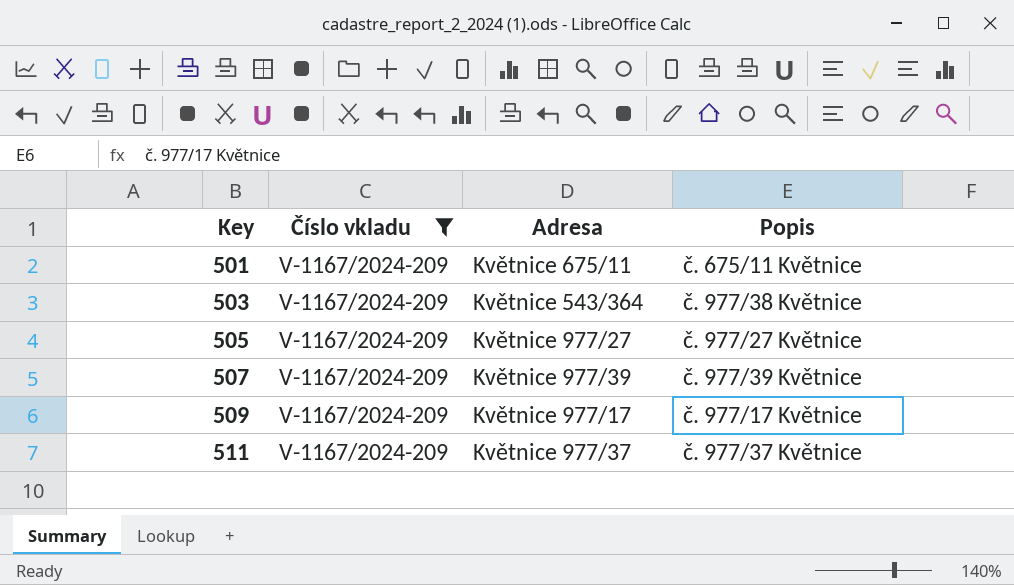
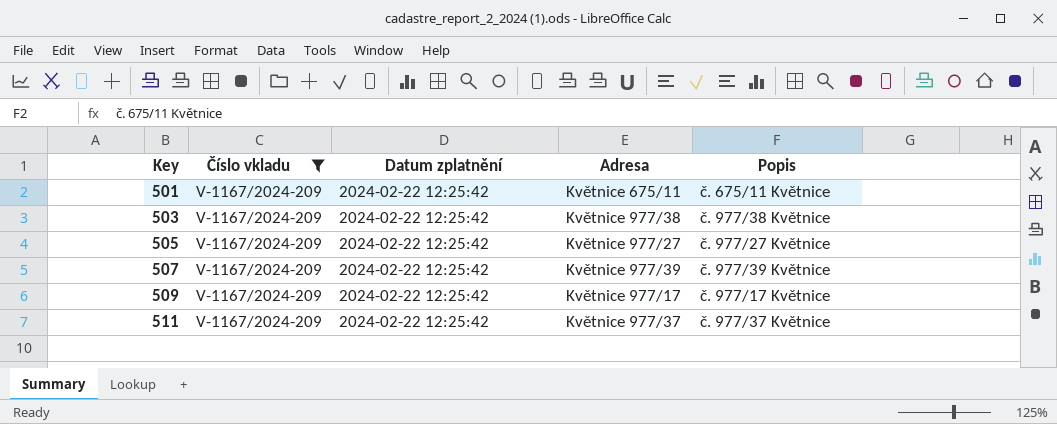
column Datum zplatnění | position: none -> 3
503 | Adresa: Květnice 543/364 -> Květnice 977/38

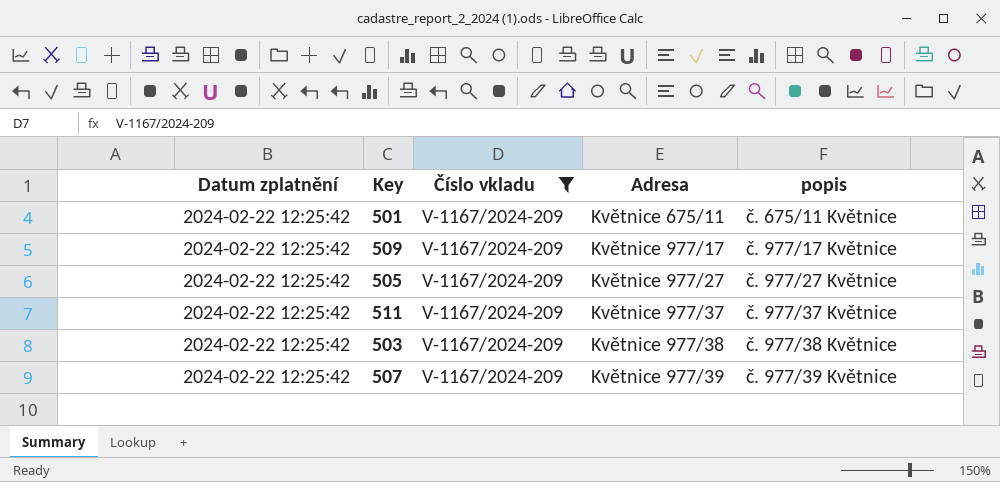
row order: Key ascending -> Adresa ascending
column Datum zplatnění | position: 3 -> 1
column name: Popis -> popis

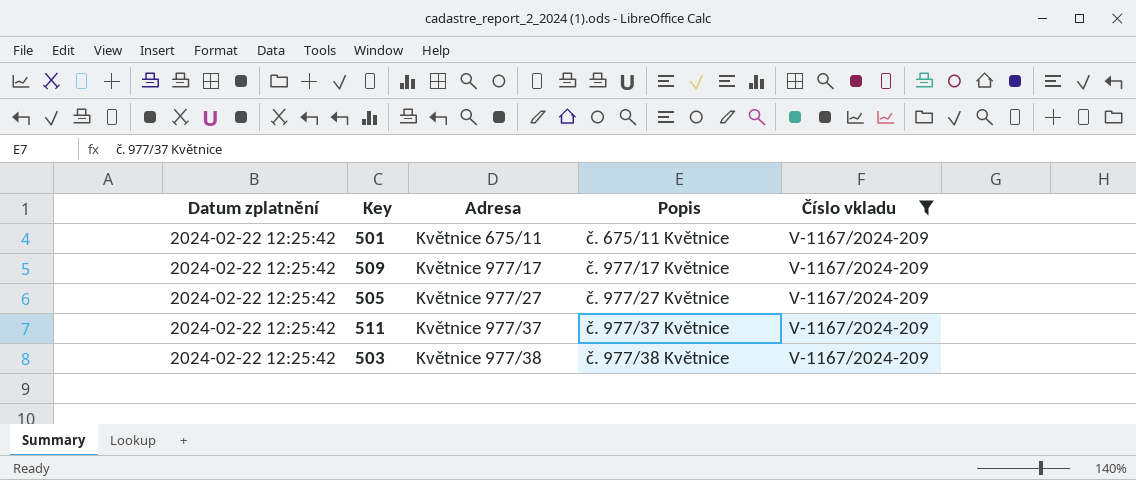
column name: popis -> Popis
column Číslo vkladu | position: 3 -> 5
row 507: 2024-02-22 12:25:42 | V-1167/2024-209 | Květnice 977/39 | č. 977/39 Květnice -> none

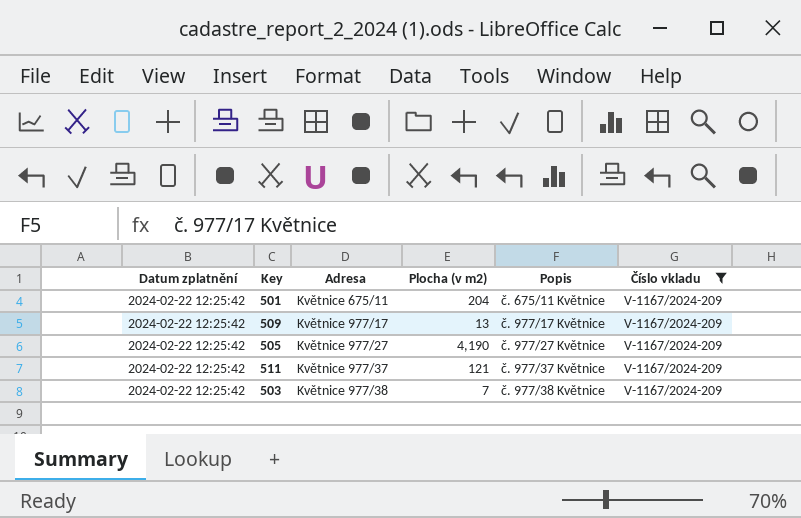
column Plocha (v m2) | position: none -> 4

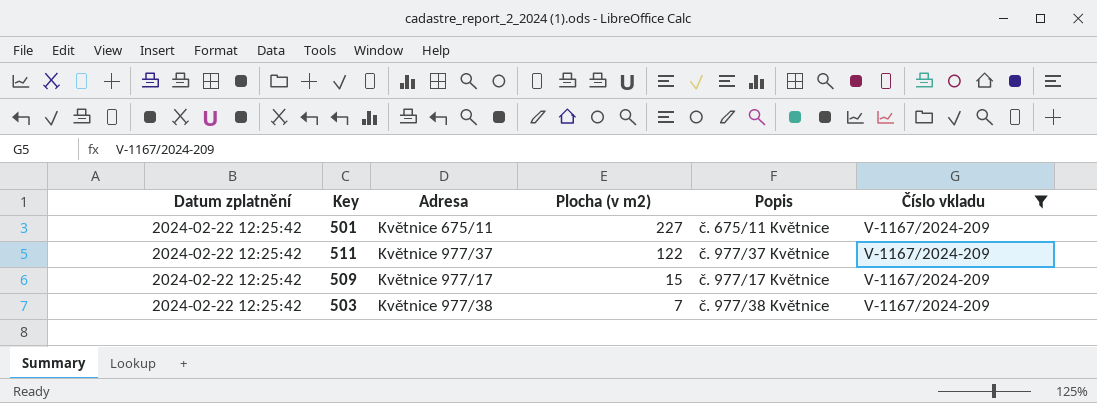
row order: Adresa ascending -> Plocha (v m2) descending
row 505: 2024-02-22 12:25:42 | Květnice 977/27 | 4,190 | č. 977/27 Květnice | V-1167/2024-209 -> none
501 | Plocha (v m2): 204 -> 227
511 | Plocha (v m2): 121 -> 122
509 | Plocha (v m2): 13 -> 15

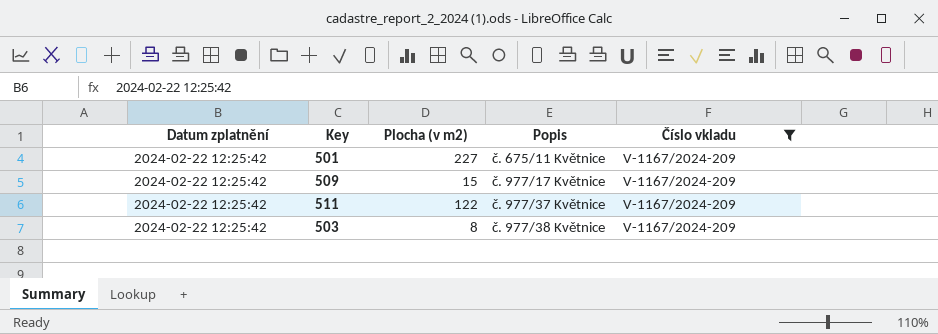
row order: Plocha (v m2) descending -> Popis ascending
column Adresa | position: 3 -> none
503 | Plocha (v m2): 7 -> 8

